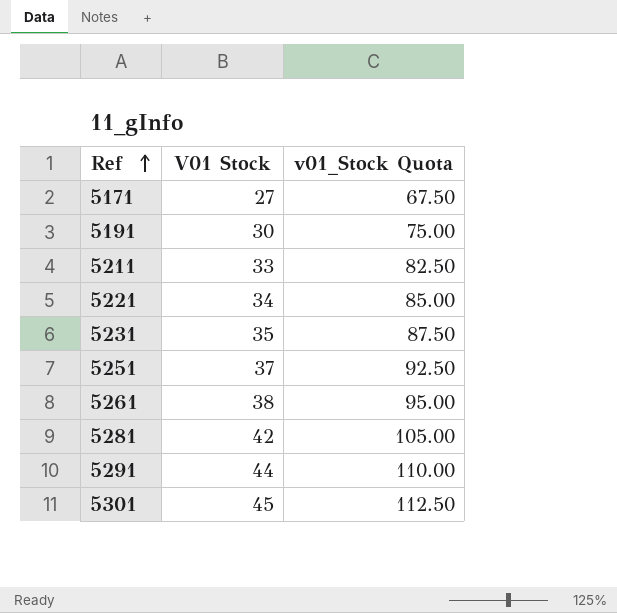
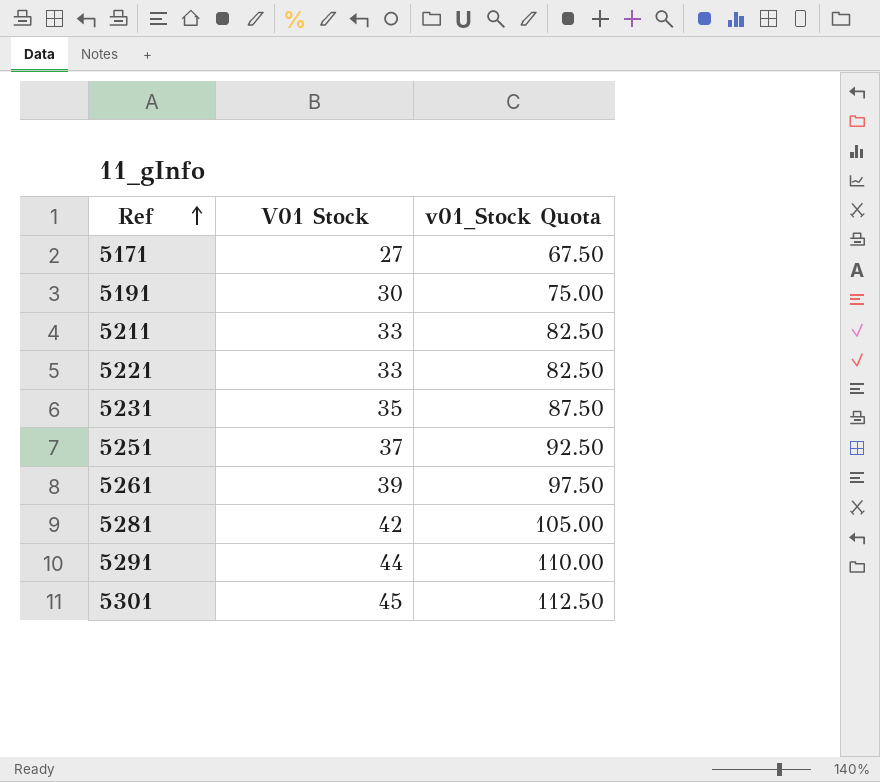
5221 | V01 Stock: 34 -> 33
5221 | v01_Stock Quota: 85.00 -> 82.50
5261 | V01 Stock: 38 -> 39
5261 | v01_Stock Quota: 95.00 -> 97.50

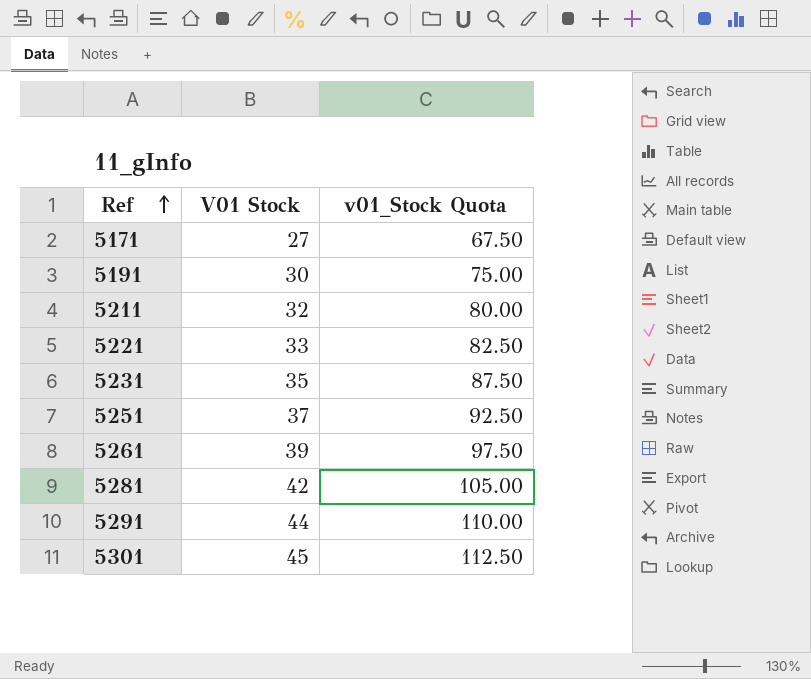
5211 | V01 Stock: 33 -> 32
5211 | v01_Stock Quota: 82.50 -> 80.00

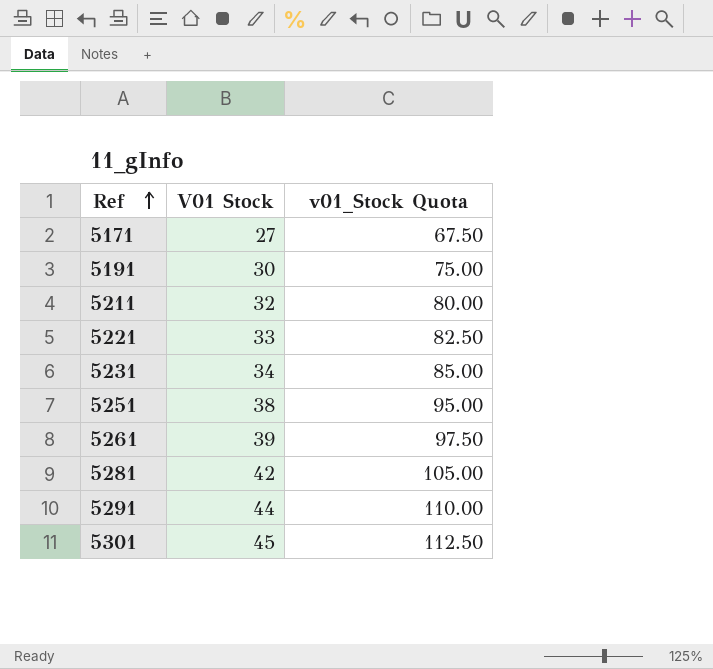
5231 | V01 Stock: 35 -> 34
5231 | v01_Stock Quota: 87.50 -> 85.00
5251 | V01 Stock: 37 -> 38
5251 | v01_Stock Quota: 92.50 -> 95.00

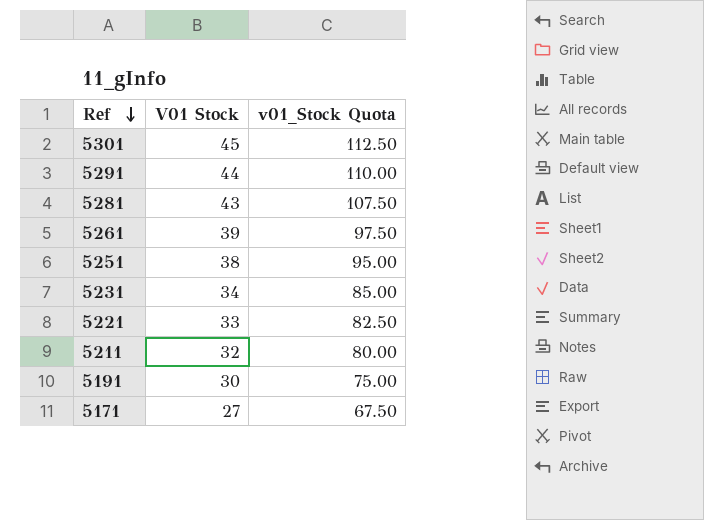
row order: Ref ascending -> Ref descending
5281 | V01 Stock: 42 -> 43
5281 | v01_Stock Quota: 105.00 -> 107.50

